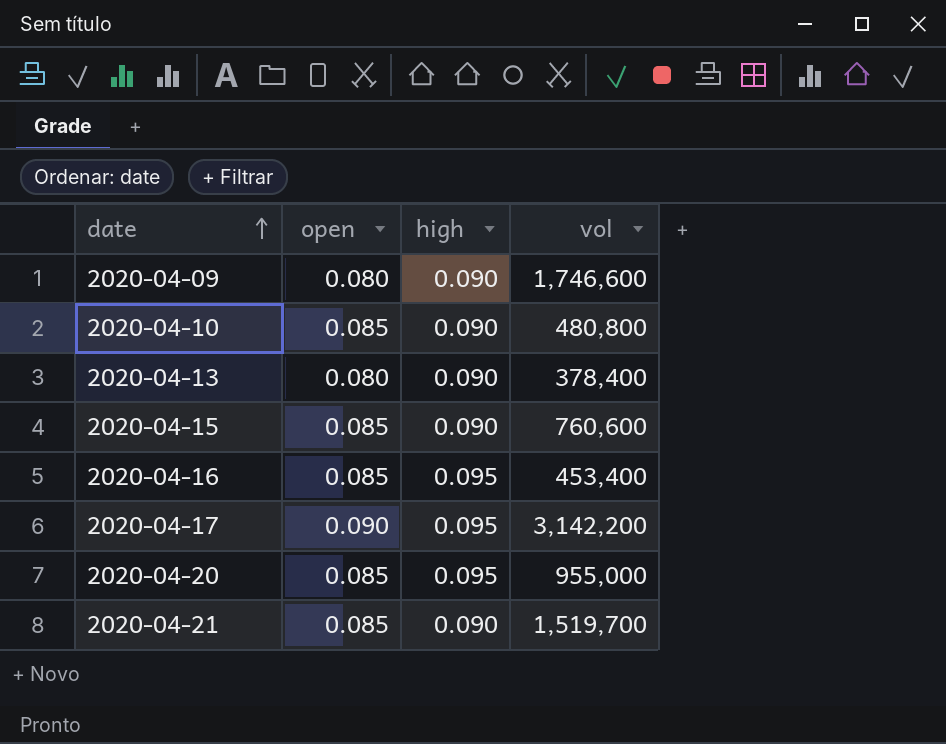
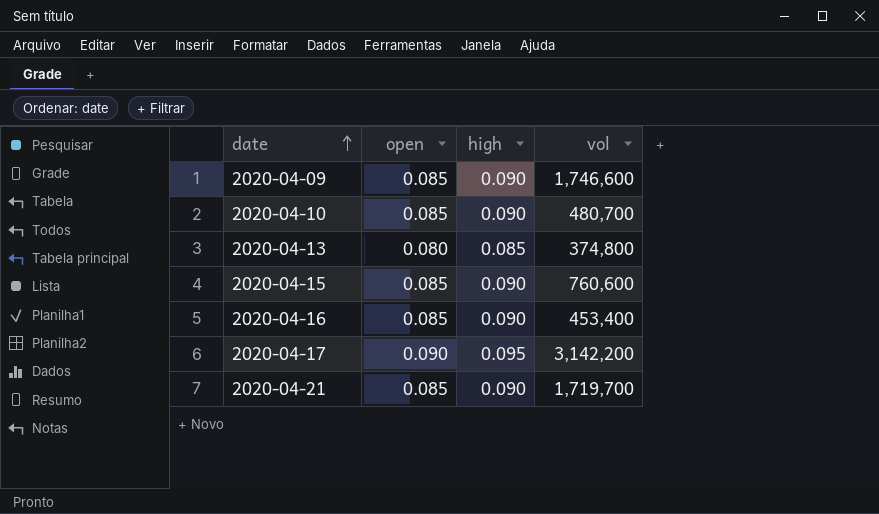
row 2020-04-20: 0.085 | 0.095 | 955,000 -> none
2020-04-09 | open: 0.080 -> 0.085
2020-04-10 | vol: 480,800 -> 480,700
2020-04-13 | high: 0.090 -> 0.085
2020-04-13 | vol: 378,400 -> 374,800
2020-04-16 | high: 0.095 -> 0.090
2020-04-21 | vol: 1,519,700 -> 1,719,700

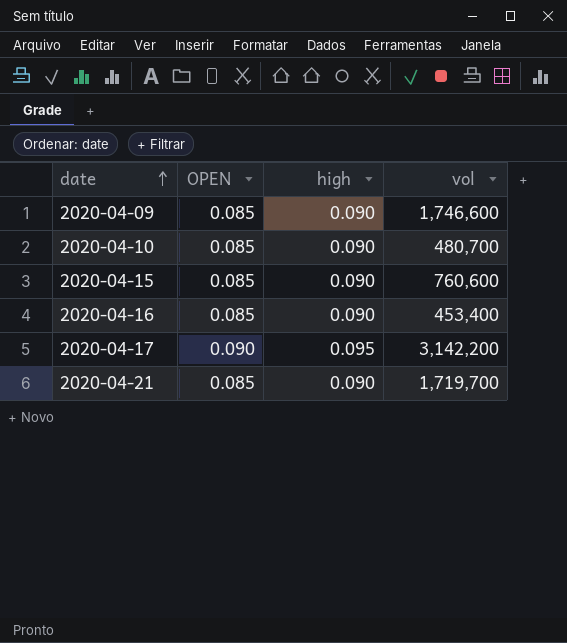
column name: open -> OPEN
row 2020-04-13: 0.080 | 0.085 | 374,800 -> none

